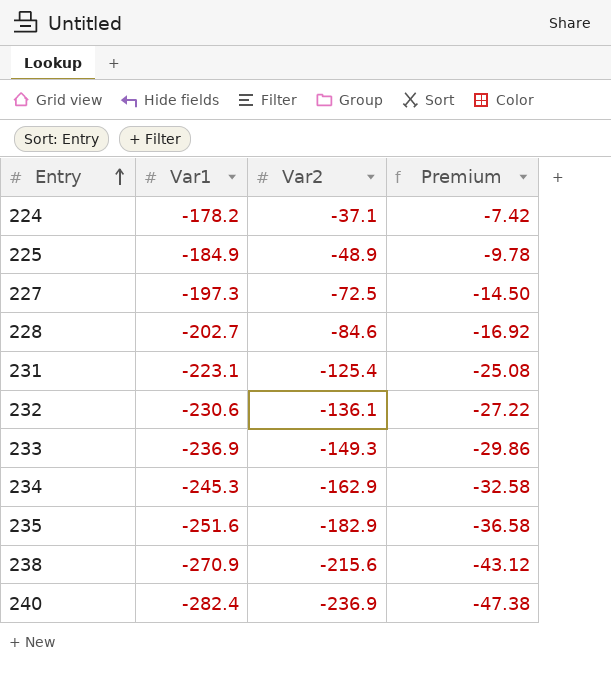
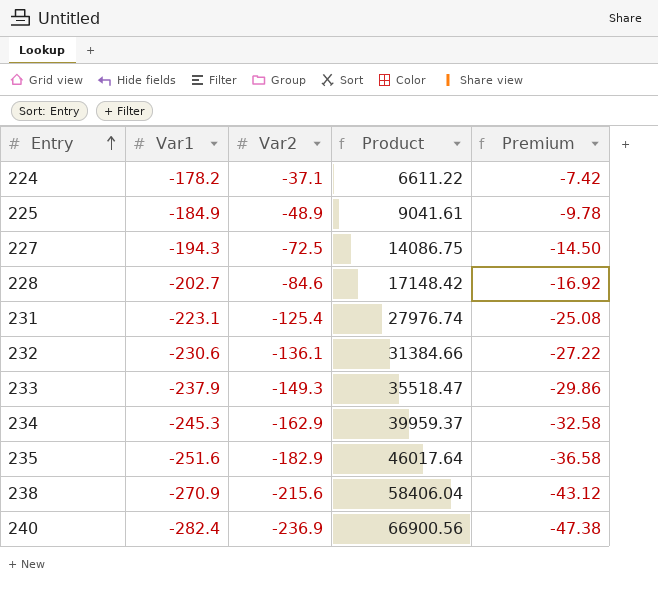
column Product | formula: none -> [Var1] * [Var2]
227 | Var1: -197.3 -> -194.3
233 | Var1: -236.9 -> -237.9

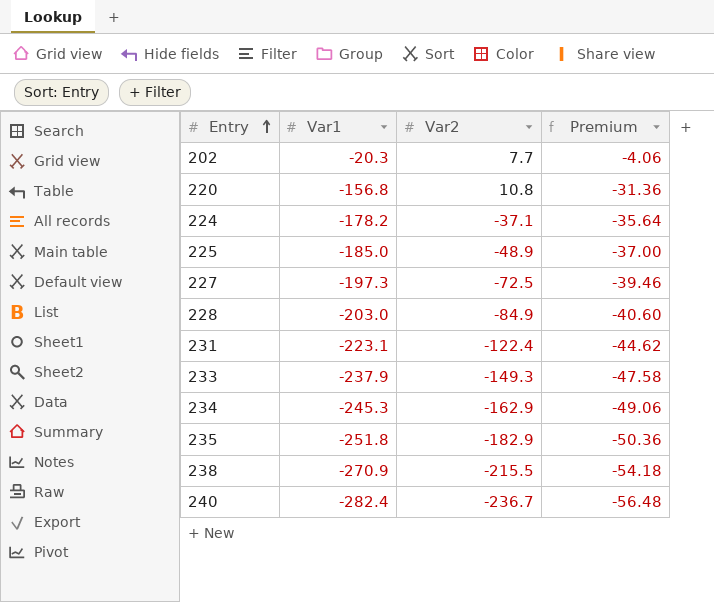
column Product | formula: [Var1] * [Var2] -> none
column Premium | formula: [Var2] * 0.2 -> [Var1] * 0.2
row 232: -230.6 | -136.1 | 31384.66 | -27.22 -> none
row 202: none -> -20.3 | 7.7 | -4.06
row 220: none -> -156.8 | 10.8 | -31.36
225 | Var1: -184.9 -> -185.0
227 | Var1: -194.3 -> -197.3
228 | Var1: -202.7 -> -203.0
228 | Var2: -84.6 -> -84.9
231 | Var2: -125.4 -> -122.4
235 | Var1: -251.6 -> -251.8
238 | Var2: -215.6 -> -215.5
240 | Var2: -236.9 -> -236.7

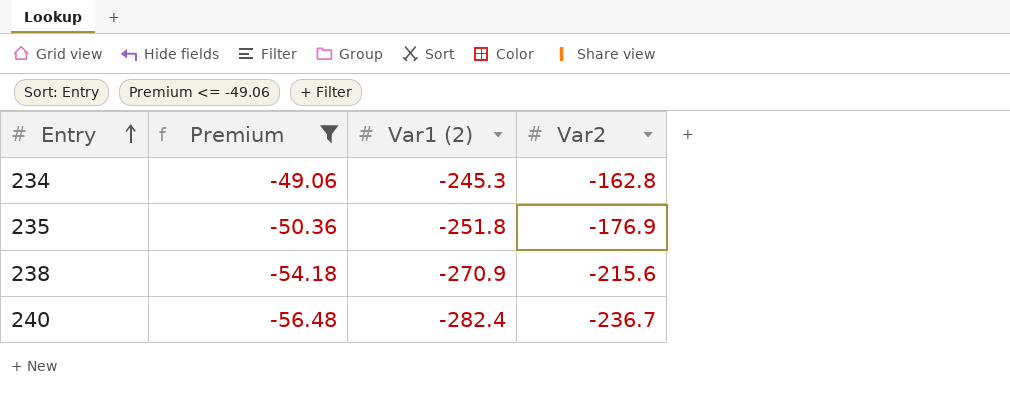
filter: none -> Premium <= -49.06
column Premium | position: 4 -> 2
column name: Var1 -> Var1 (2)
234 | Var2: -162.9 -> -162.8
235 | Var2: -182.9 -> -176.9
238 | Var2: -215.5 -> -215.6

